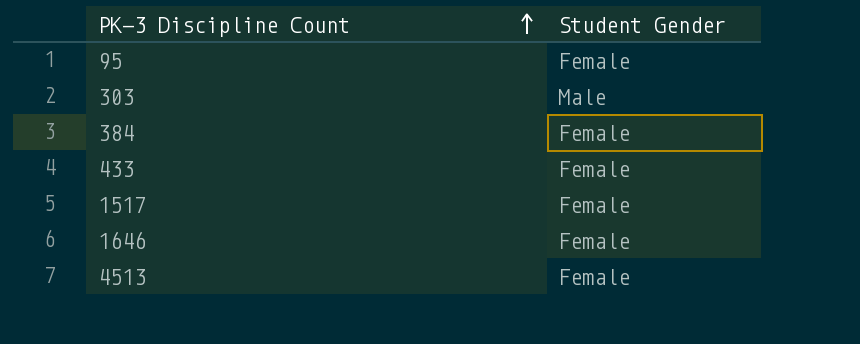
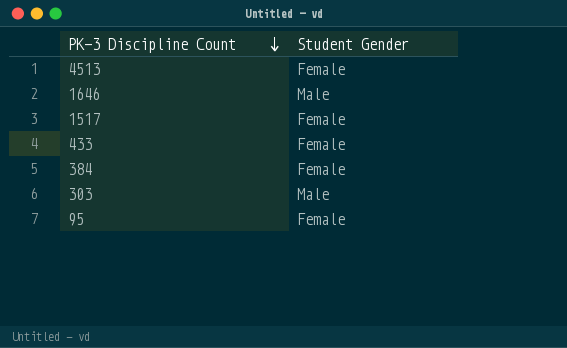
row order: PK-3 Discipline Count ascending -> PK-3 Discipline Count descending
1646 | Student Gender: Female -> Male

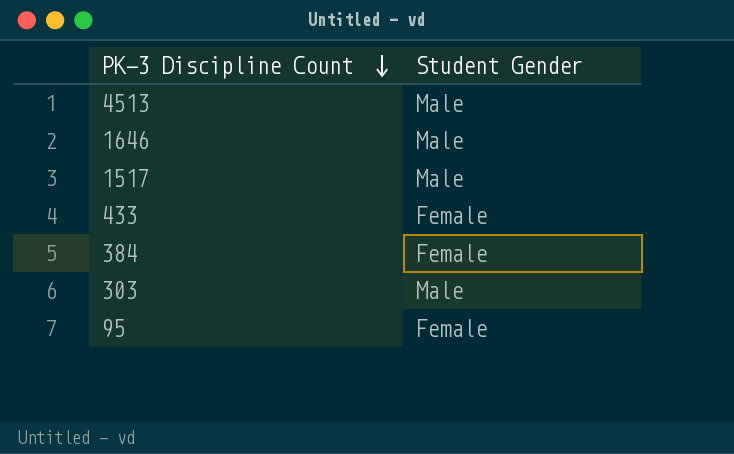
4513 | Student Gender: Female -> Male
1517 | Student Gender: Female -> Male

